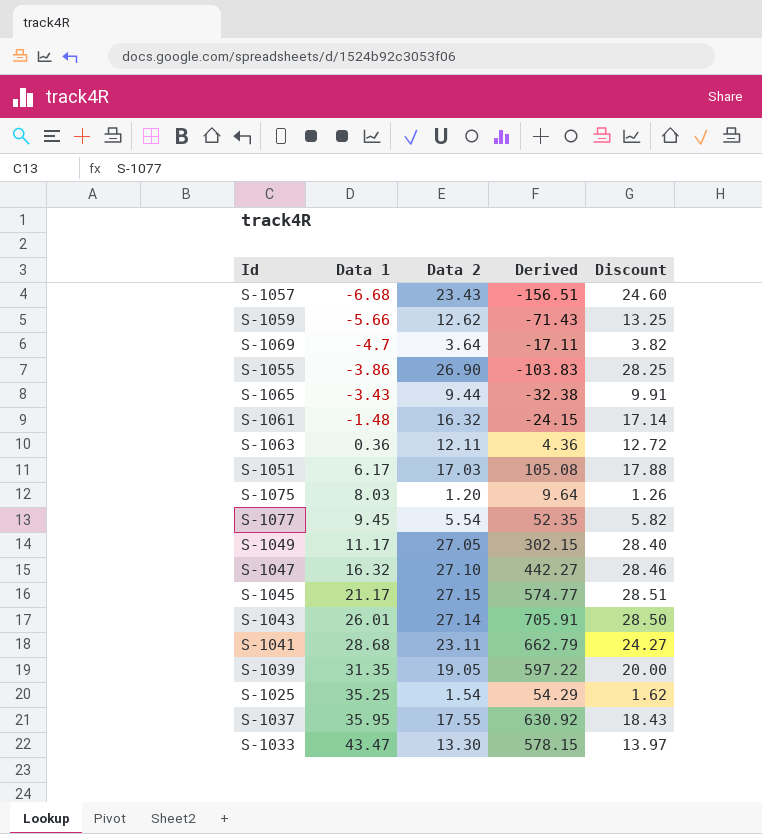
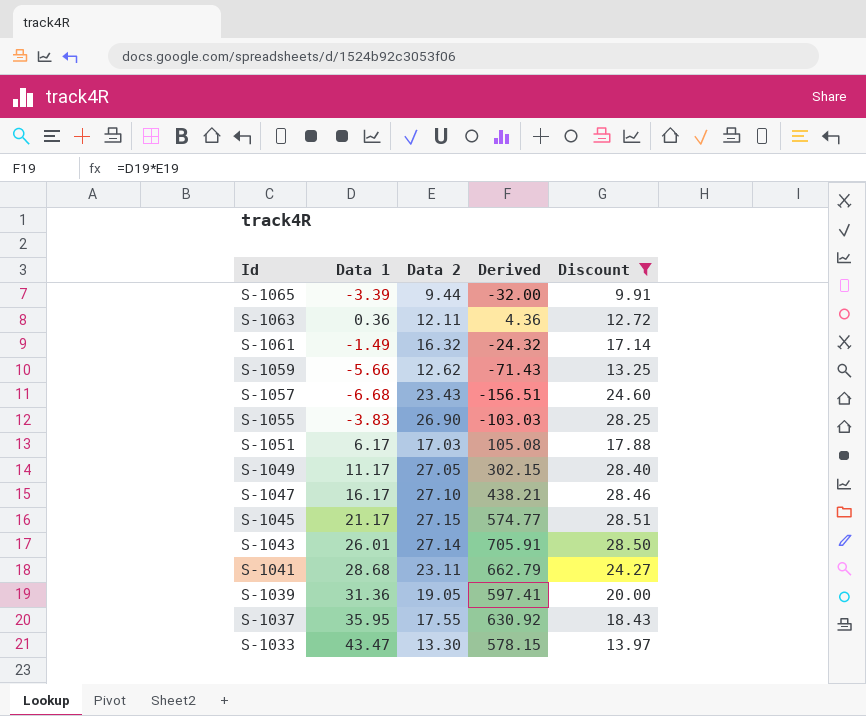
filter: none -> Discount >= 9.91
row order: Data 1 ascending -> Id descending
S-1065 | Data 1: -3.43 -> -3.39
S-1065 | Derived: -32.38 -> -32.00
S-1061 | Data 1: -1.48 -> -1.49
S-1061 | Derived: -24.15 -> -24.32
S-1055 | Data 1: -3.86 -> -3.83
S-1055 | Derived: -103.83 -> -103.03
S-1047 | Data 1: 16.32 -> 16.17
S-1047 | Derived: 442.27 -> 438.21
S-1039 | Data 1: 31.35 -> 31.36
S-1039 | Derived: 597.22 -> 597.41

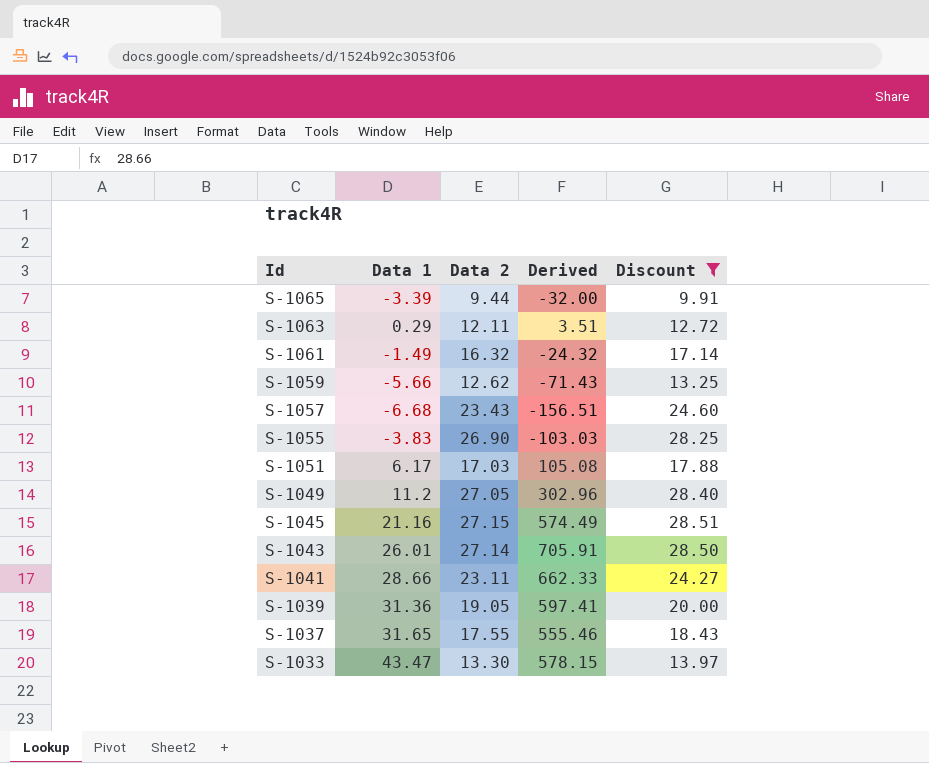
row S-1047: 16.17 | 27.10 | 438.21 | 28.46 -> none
S-1063 | Data 1: 0.36 -> 0.29
S-1063 | Derived: 4.36 -> 3.51
S-1049 | Data 1: 11.17 -> 11.2
S-1049 | Derived: 302.15 -> 302.96
S-1045 | Data 1: 21.17 -> 21.16
S-1045 | Derived: 574.77 -> 574.49
S-1041 | Data 1: 28.68 -> 28.66
S-1041 | Derived: 662.79 -> 662.33
S-1037 | Data 1: 35.95 -> 31.65
S-1037 | Derived: 630.92 -> 555.46

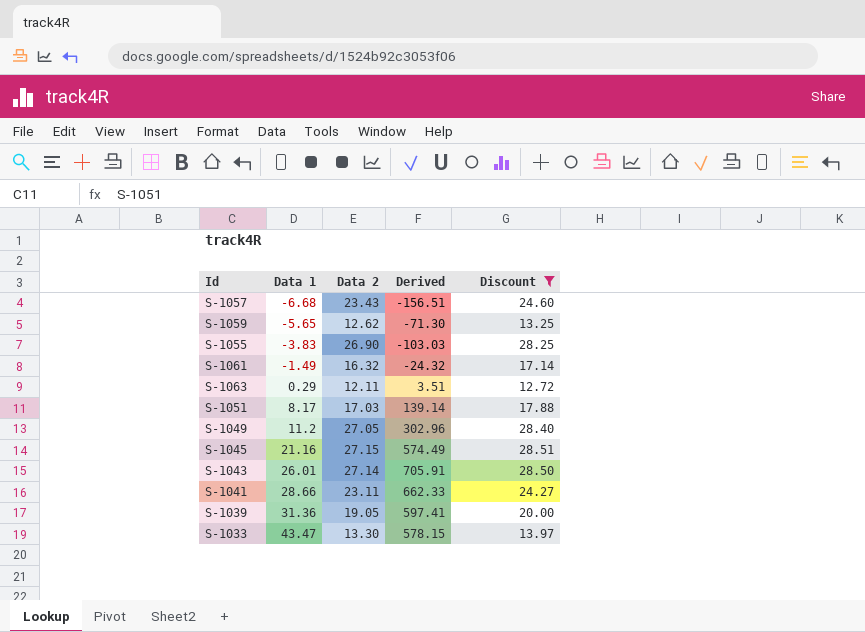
row order: Id descending -> Data 1 ascending
row S-1065: -3.39 | 9.44 | -32.00 | 9.91 -> none
row S-1037: 31.65 | 17.55 | 555.46 | 18.43 -> none
S-1059 | Data 1: -5.66 -> -5.65
S-1059 | Derived: -71.43 -> -71.30
S-1051 | Data 1: 6.17 -> 8.17
S-1051 | Derived: 105.08 -> 139.14

